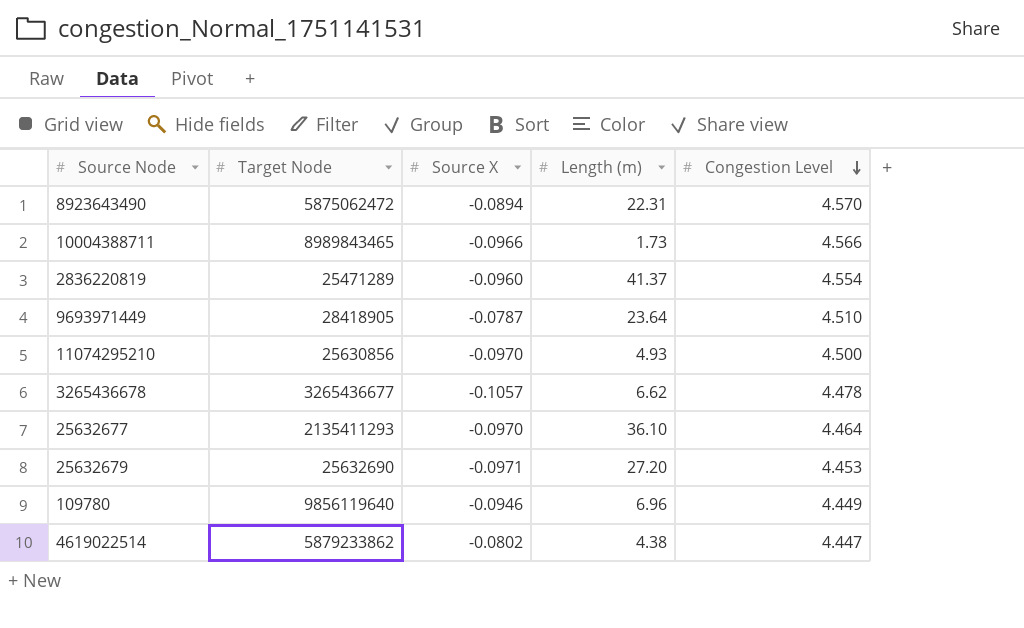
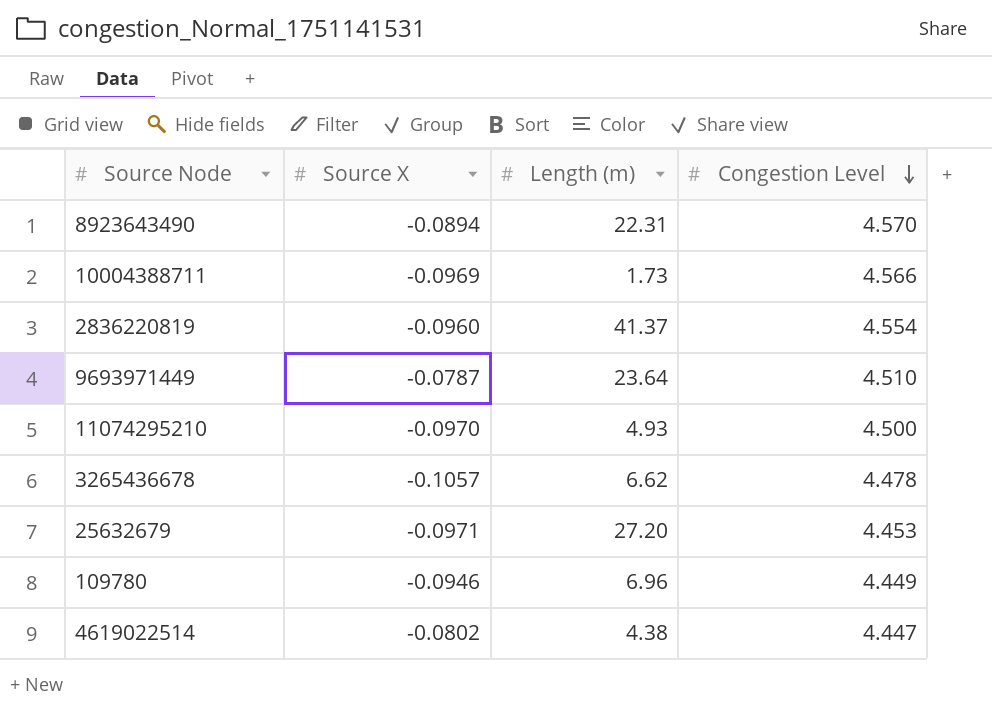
column Target Node | position: 2 -> none
row 25632677: 2135411293 | -0.0970 | 36.10 | 4.464 -> none
10004388711 | Source X: -0.0966 -> -0.0969

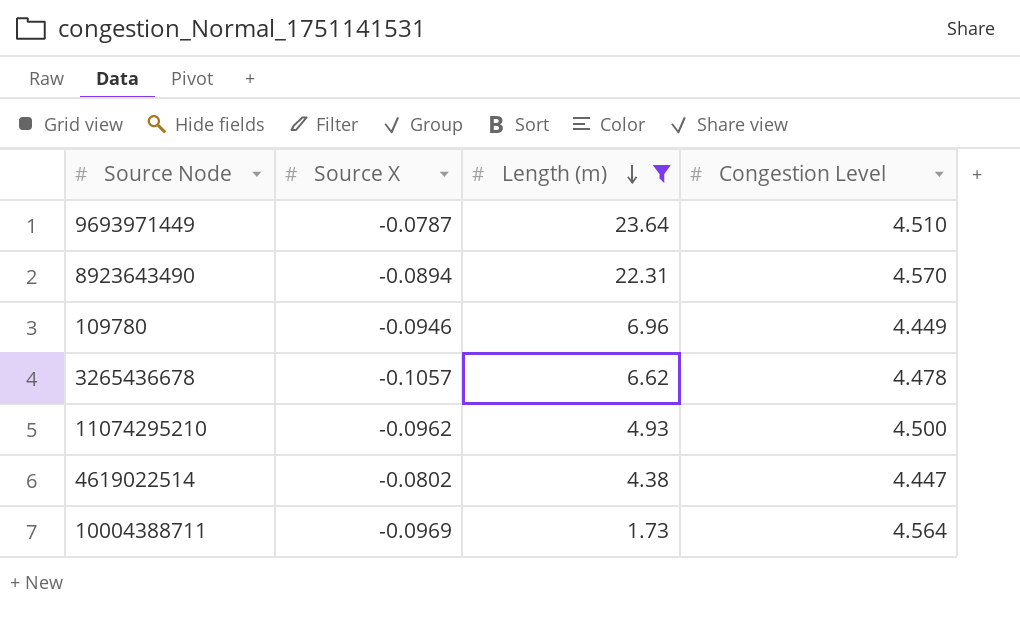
filter: none -> Length (m) <= 23.64
row order: Congestion Level descending -> Length (m) descending
11074295210 | Source X: -0.0970 -> -0.0962
10004388711 | Congestion Level: 4.566 -> 4.564

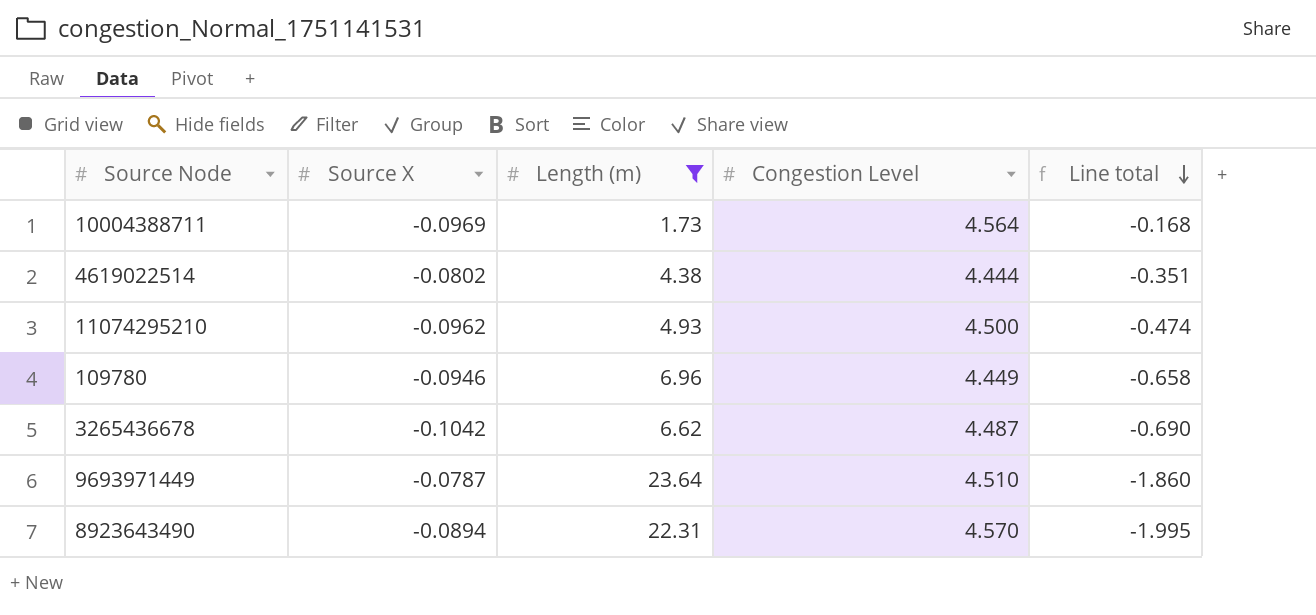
row order: Length (m) descending -> Line total descending
column Line total | formula: none -> [Source X] * [Length (m)]
4619022514 | Congestion Level: 4.447 -> 4.444
3265436678 | Source X: -0.1057 -> -0.1042
3265436678 | Congestion Level: 4.478 -> 4.487

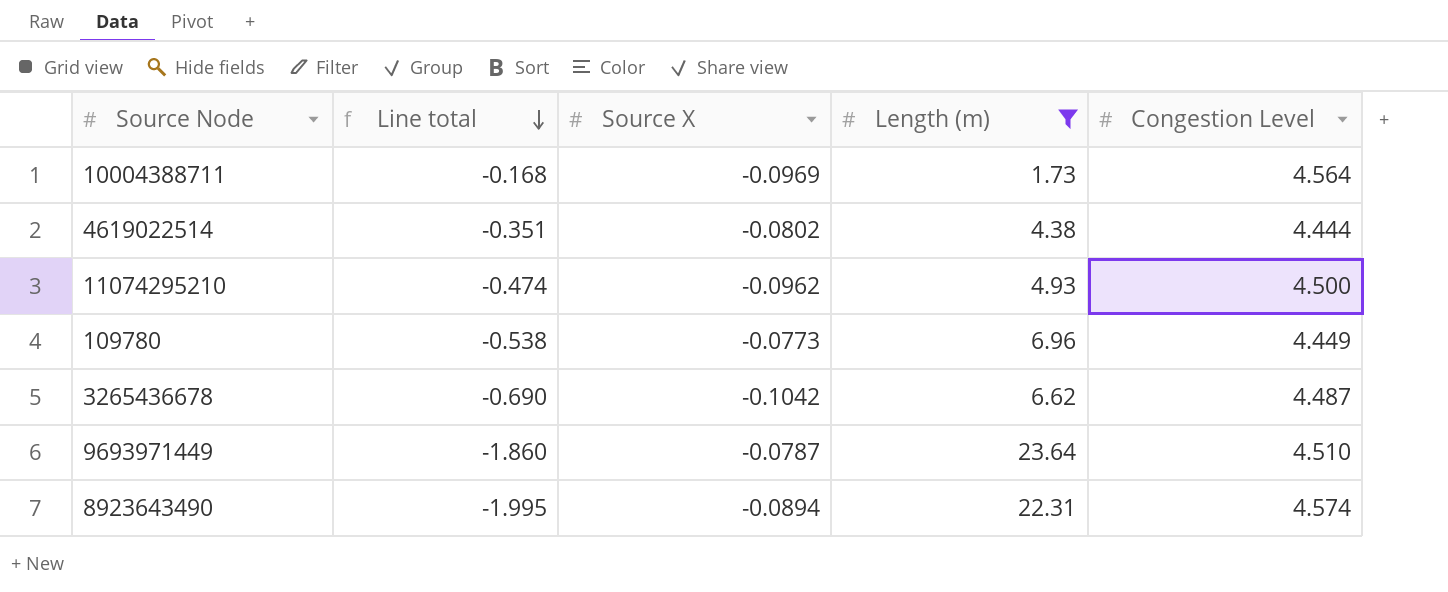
column Line total | position: 5 -> 2
109780 | Line total: -0.658 -> -0.538
109780 | Source X: -0.0946 -> -0.0773
8923643490 | Congestion Level: 4.570 -> 4.574

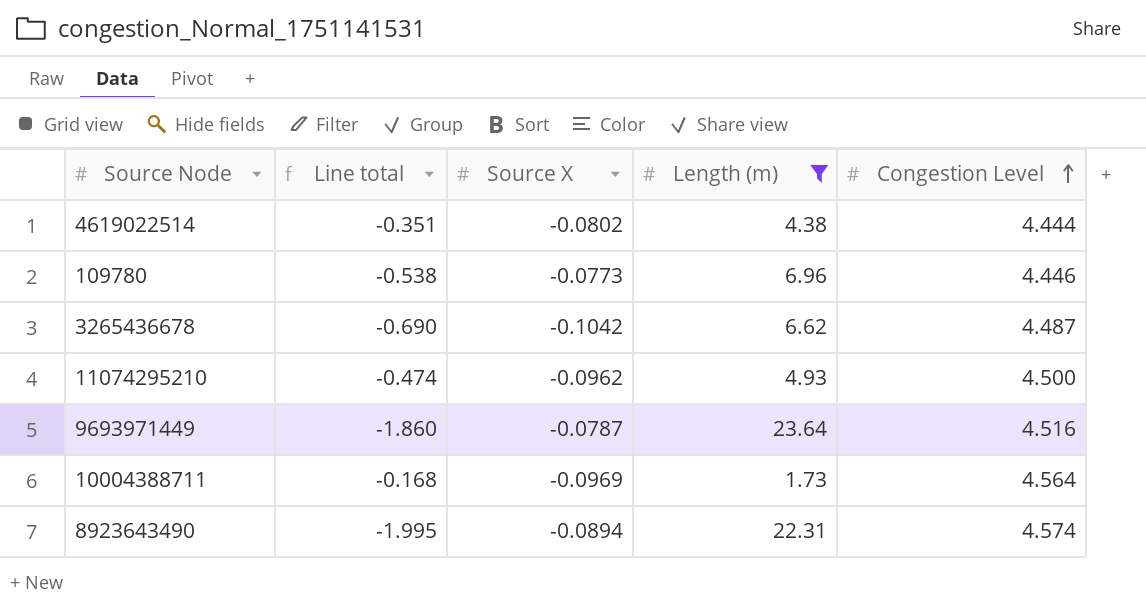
row order: Line total descending -> Congestion Level ascending
109780 | Congestion Level: 4.449 -> 4.446
9693971449 | Congestion Level: 4.510 -> 4.516

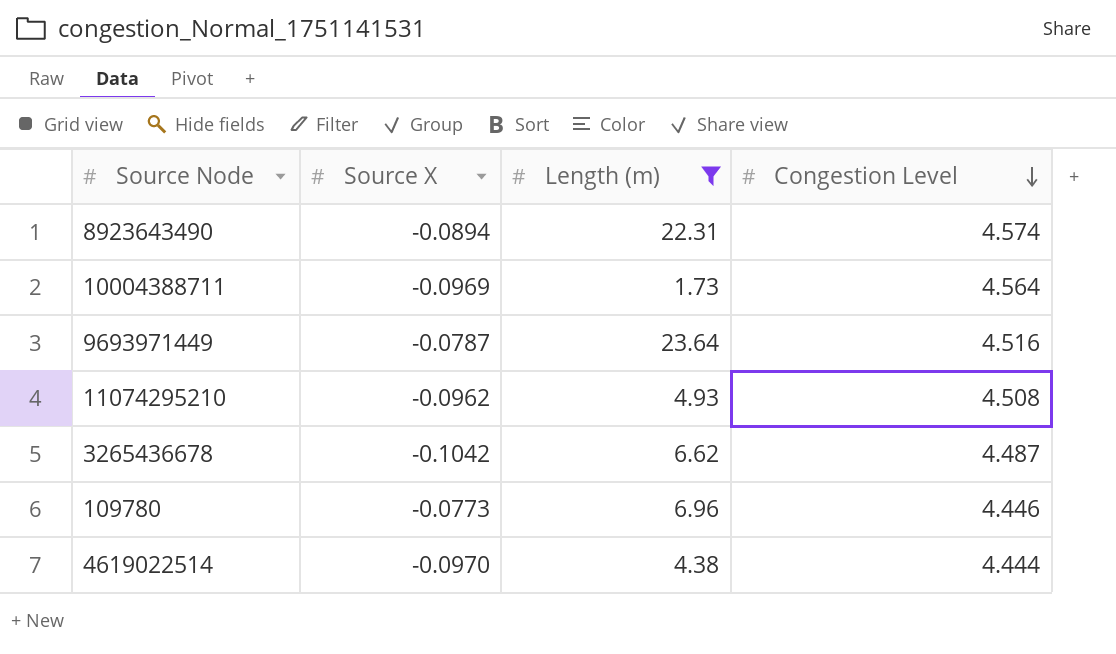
row order: Congestion Level ascending -> Congestion Level descending
column Line total | formula: [Source X] * [Length (m)] -> none
11074295210 | Congestion Level: 4.500 -> 4.508
4619022514 | Source X: -0.0802 -> -0.0970

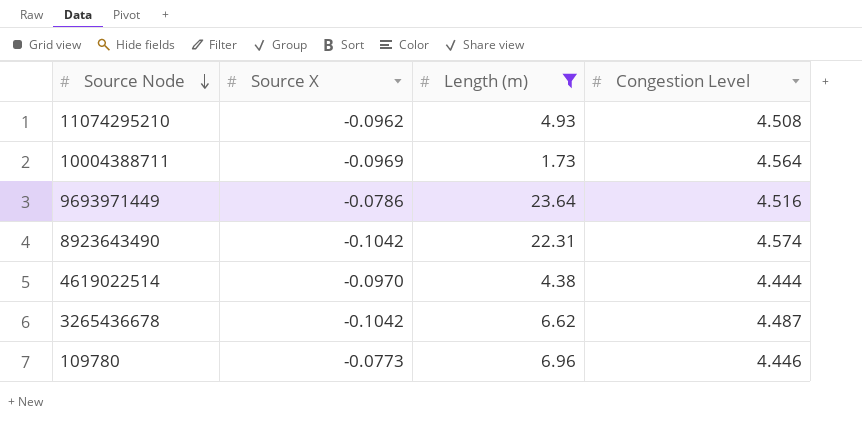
row order: Congestion Level descending -> Source Node descending
9693971449 | Source X: -0.0787 -> -0.0786
8923643490 | Source X: -0.0894 -> -0.1042

